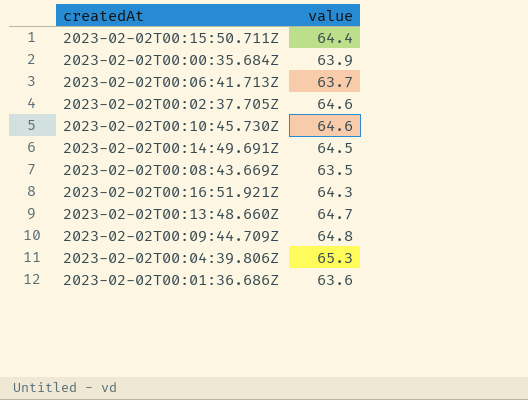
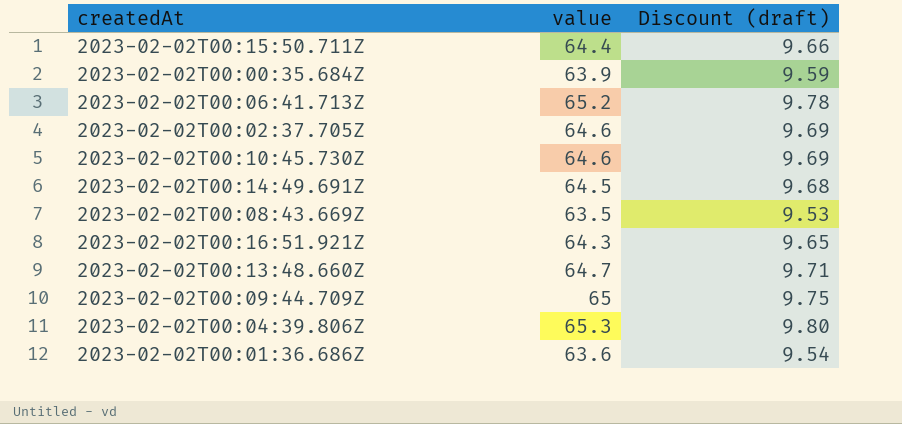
column Discount (draft) | formula: none -> [value] * 0.15
2023-02-02T00:06:41.713Z | value: 63.7 -> 65.2
2023-02-02T00:09:44.709Z | value: 64.8 -> 65

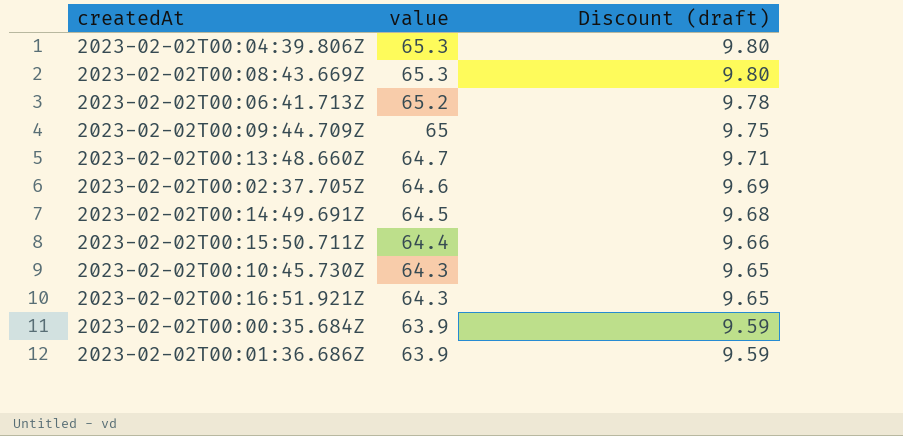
row order: none -> value descending
2023-02-02T00:08:43.669Z | value: 63.5 -> 65.3
2023-02-02T00:08:43.669Z | Discount (draft): 9.53 -> 9.80
2023-02-02T00:10:45.730Z | value: 64.6 -> 64.3
2023-02-02T00:10:45.730Z | Discount (draft): 9.69 -> 9.65
2023-02-02T00:01:36.686Z | value: 63.6 -> 63.9
2023-02-02T00:01:36.686Z | Discount (draft): 9.54 -> 9.59

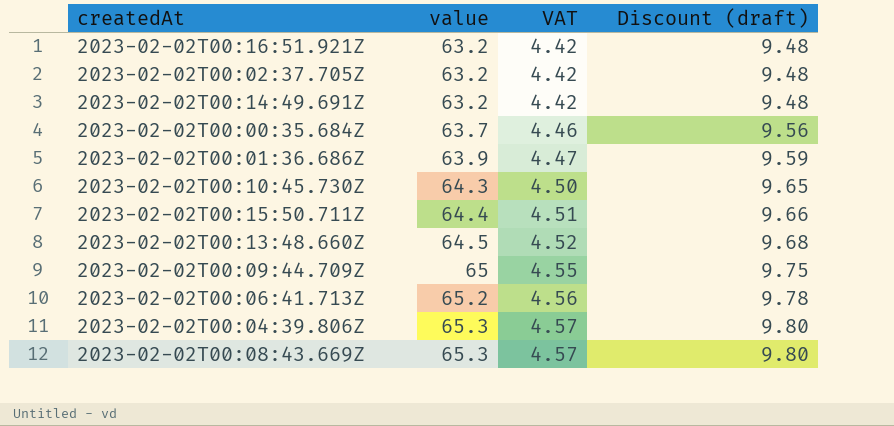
row order: value descending -> value ascending
column VAT | formula: none -> [value] * 0.07
2023-02-02T00:16:51.921Z | value: 64.3 -> 63.2
2023-02-02T00:16:51.921Z | Discount (draft): 9.65 -> 9.48
2023-02-02T00:02:37.705Z | value: 64.6 -> 63.2
2023-02-02T00:02:37.705Z | Discount (draft): 9.69 -> 9.48
2023-02-02T00:14:49.691Z | value: 64.5 -> 63.2
2023-02-02T00:14:49.691Z | Discount (draft): 9.68 -> 9.48
2023-02-02T00:00:35.684Z | value: 63.9 -> 63.7
2023-02-02T00:00:35.684Z | Discount (draft): 9.59 -> 9.56
2023-02-02T00:13:48.660Z | value: 64.7 -> 64.5
2023-02-02T00:13:48.660Z | Discount (draft): 9.71 -> 9.68

